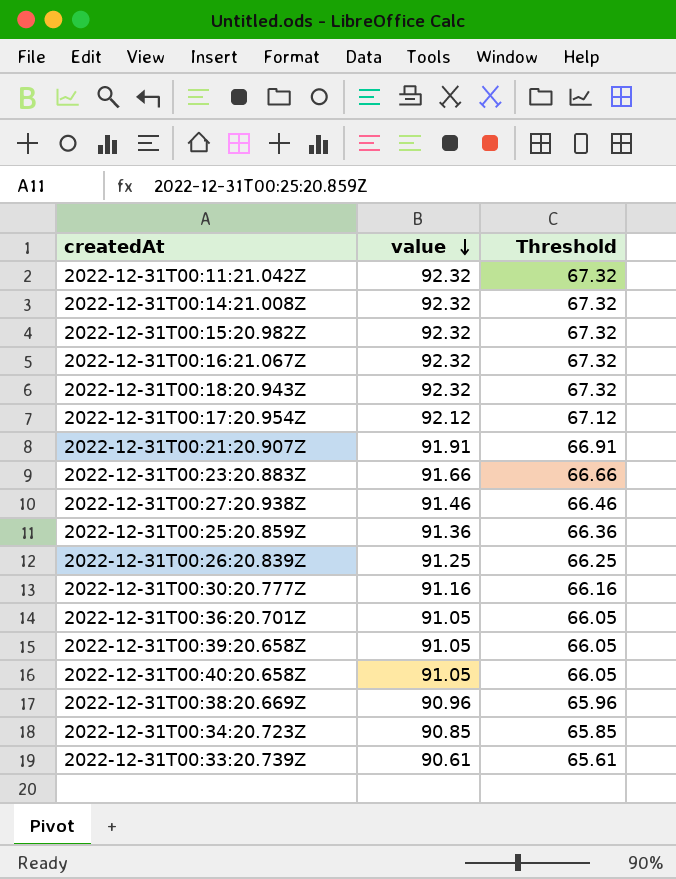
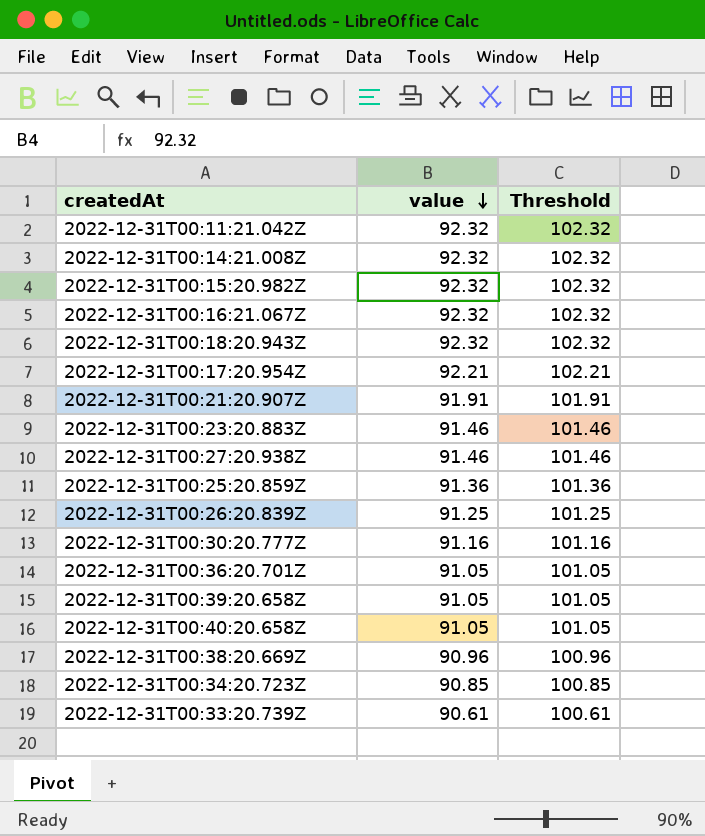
column Threshold | formula: [value] - 25 -> [value] + 10
2022-12-31T00:17:20.954Z | value: 92.12 -> 92.21
2022-12-31T00:23:20.883Z | value: 91.66 -> 91.46

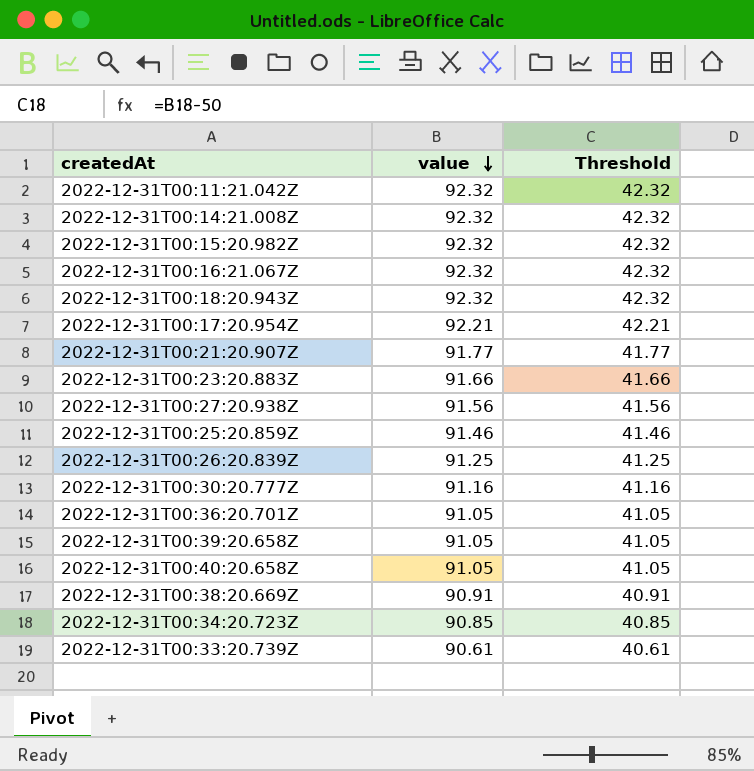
column Threshold | formula: [value] + 10 -> [value] - 50
2022-12-31T00:21:20.907Z | value: 91.91 -> 91.77
2022-12-31T00:23:20.883Z | value: 91.46 -> 91.66
2022-12-31T00:27:20.938Z | value: 91.46 -> 91.56
2022-12-31T00:25:20.859Z | value: 91.36 -> 91.46
2022-12-31T00:38:20.669Z | value: 90.96 -> 90.91

